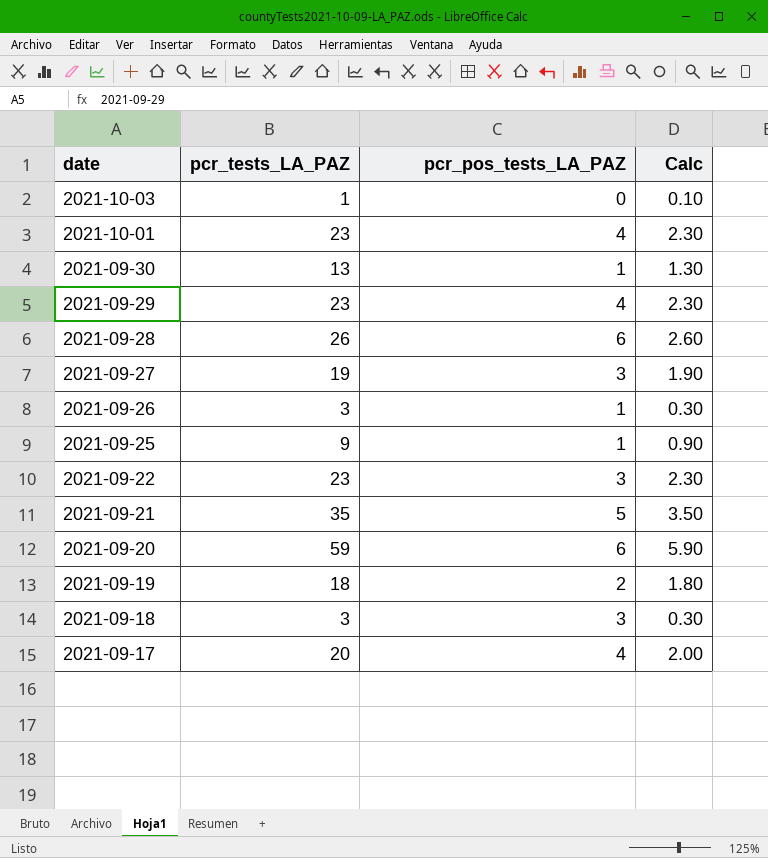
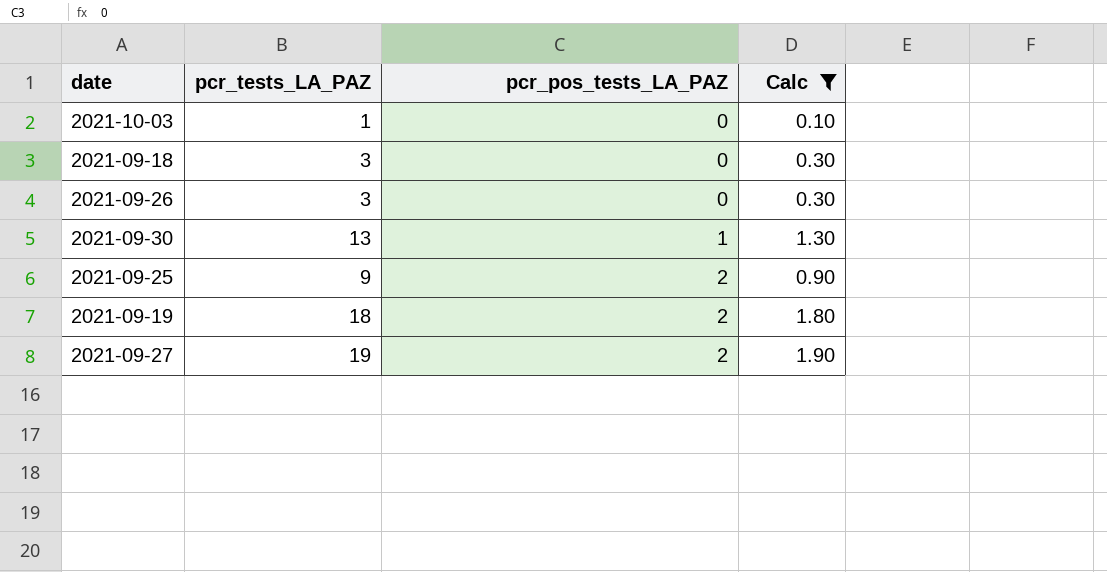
filter: none -> Calc <= 1.90
row order: date descending -> pcr_pos_tests_LA_PAZ ascending
2021-09-18 | pcr_pos_tests_LA_PAZ: 3 -> 0
2021-09-26 | pcr_pos_tests_LA_PAZ: 1 -> 0
2021-09-25 | pcr_pos_tests_LA_PAZ: 1 -> 2
2021-09-27 | pcr_pos_tests_LA_PAZ: 3 -> 2

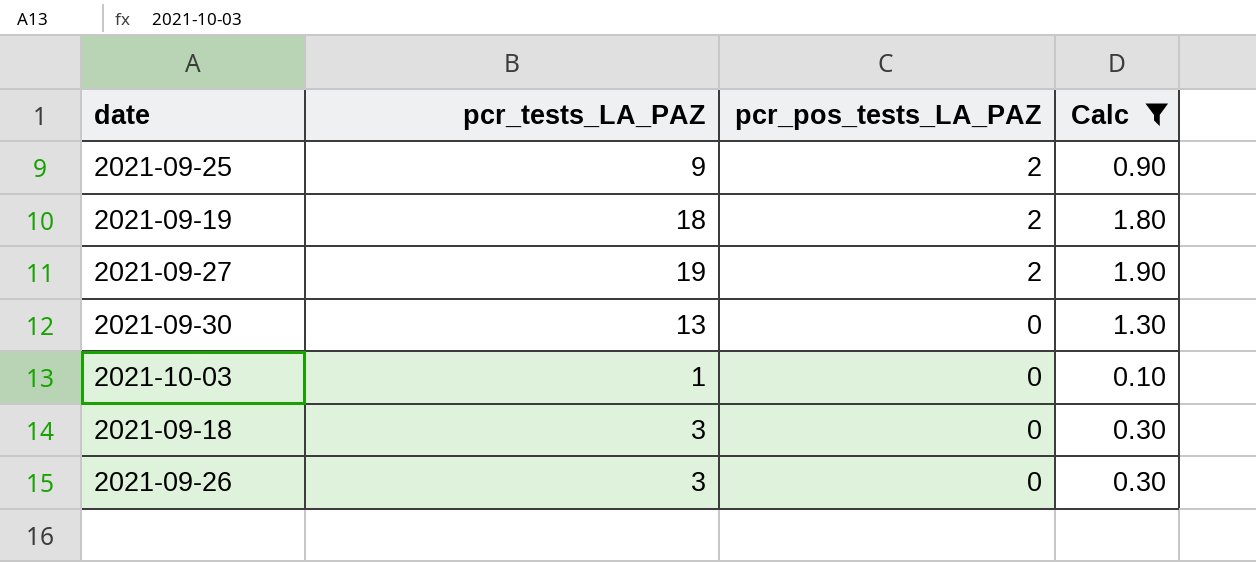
row order: pcr_pos_tests_LA_PAZ ascending -> pcr_pos_tests_LA_PAZ descending
2021-09-30 | pcr_pos_tests_LA_PAZ: 1 -> 0

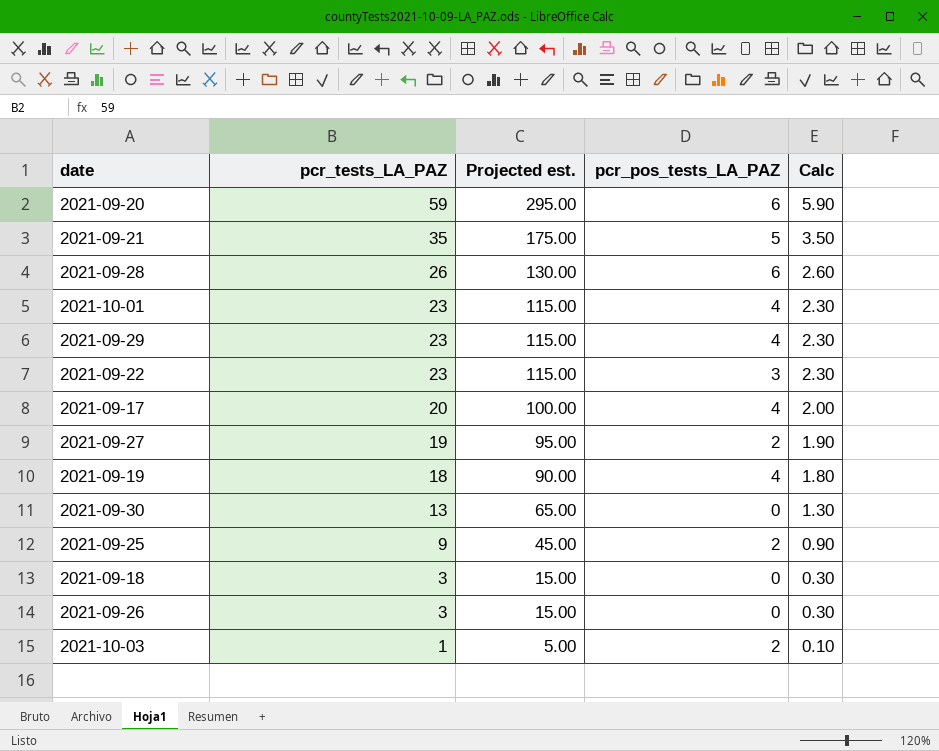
filter: Calc <= 1.90 -> none
row order: pcr_pos_tests_LA_PAZ descending -> pcr_tests_LA_PAZ descending
column Projected est. | formula: none -> [pcr_tests_LA_PAZ] * 5
2021-09-19 | pcr_pos_tests_LA_PAZ: 2 -> 4
2021-10-03 | pcr_pos_tests_LA_PAZ: 0 -> 2

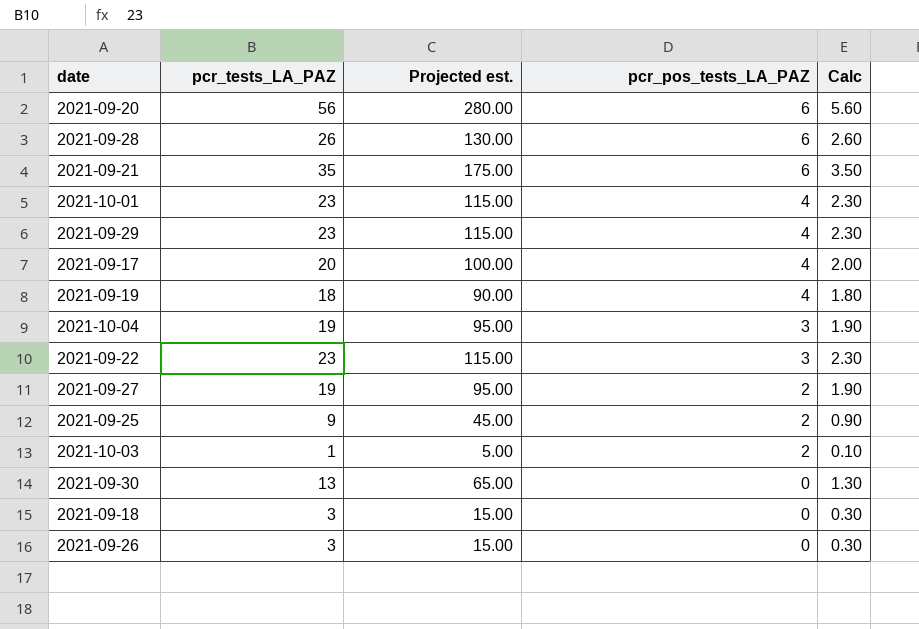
row order: pcr_tests_LA_PAZ descending -> pcr_pos_tests_LA_PAZ descending
2021-09-20 | pcr_tests_LA_PAZ: 59 -> 56
2021-09-20 | Projected est.: 295.00 -> 280.00
2021-09-20 | Calc: 5.90 -> 5.60
2021-09-21 | pcr_pos_tests_LA_PAZ: 5 -> 6
row 2021-10-04: none -> 19 | 95.00 | 3 | 1.90

